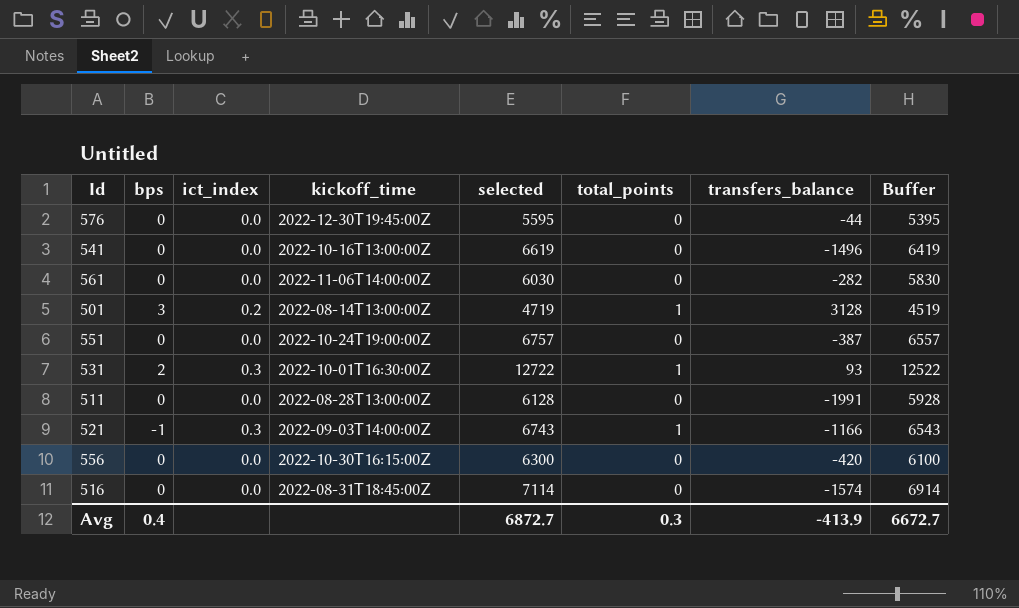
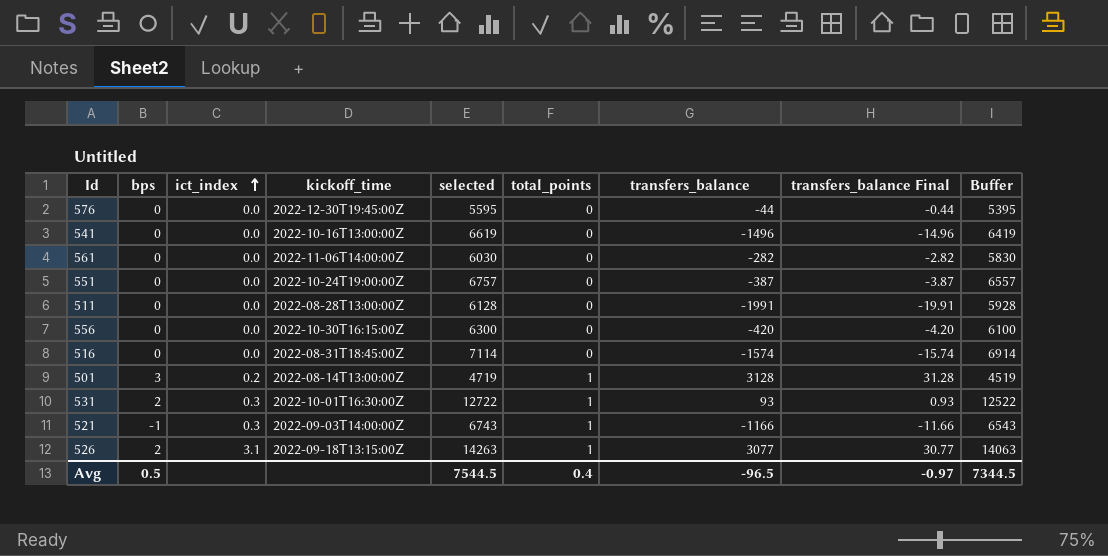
row order: none -> ict_index ascending
column transfers_balance Final | formula: none -> [transfers_balance] * 0.01
row 526: none -> 2 | 3.1 | 2022-09-18T13:15:00Z | 14263 | 1 | 3077 | 30.77 | 14063
Avg | bps: 0.4 -> 0.5
Avg | selected: 6872.7 -> 7544.5
Avg | total_points: 0.3 -> 0.4
Avg | transfers_balance: -413.9 -> -96.5
Avg | Buffer: 6672.7 -> 7344.5

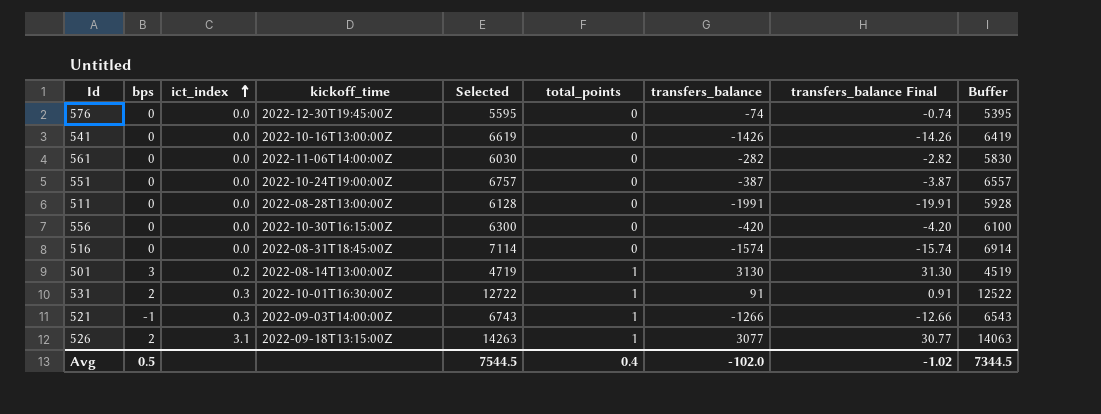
column name: selected -> Selected
576 | transfers_balance: -44 -> -74
576 | transfers_balance Final: -0.44 -> -0.74
541 | transfers_balance: -1496 -> -1426
541 | transfers_balance Final: -14.96 -> -14.26
501 | transfers_balance: 3128 -> 3130
501 | transfers_balance Final: 31.28 -> 31.30
531 | transfers_balance: 93 -> 91
531 | transfers_balance Final: 0.93 -> 0.91
521 | transfers_balance: -1166 -> -1266
521 | transfers_balance Final: -11.66 -> -12.66
Avg | transfers_balance: -96.5 -> -102.0
Avg | transfers_balance Final: -0.97 -> -1.02

